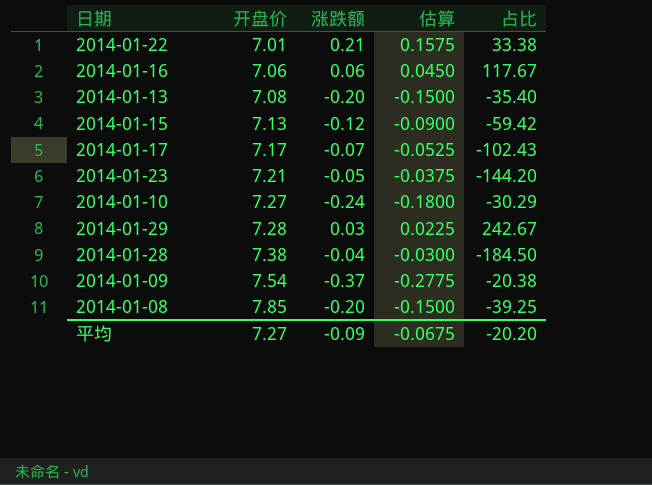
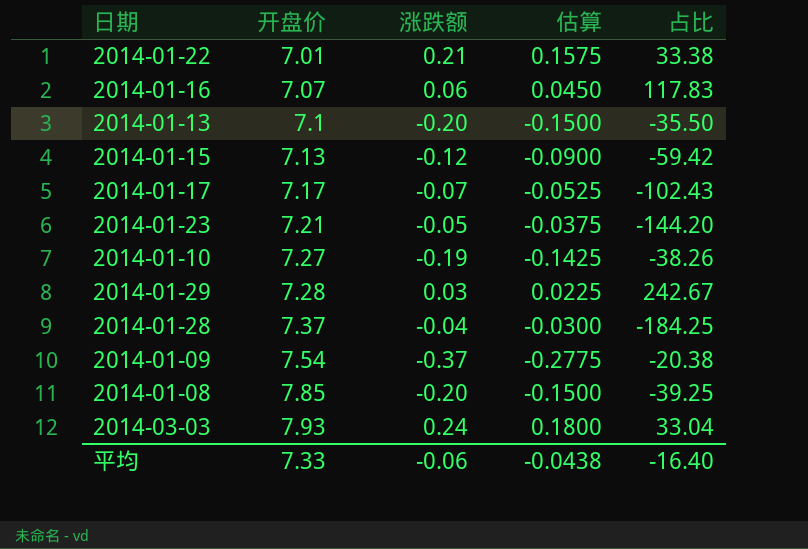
2014-01-16 | 开盘价: 7.06 -> 7.07
2014-01-16 | 占比: 117.67 -> 117.83
2014-01-13 | 开盘价: 7.08 -> 7.1
2014-01-13 | 占比: -35.40 -> -35.50
2014-01-10 | 涨跌额: -0.24 -> -0.19
2014-01-10 | 估算: -0.1800 -> -0.1425
2014-01-10 | 占比: -30.29 -> -38.26
2014-01-28 | 开盘价: 7.38 -> 7.37
2014-01-28 | 占比: -184.50 -> -184.25
row 2014-03-03: none -> 7.93 | 0.24 | 0.1800 | 33.04
平均 | 开盘价: 7.27 -> 7.33
平均 | 涨跌额: -0.09 -> -0.06
平均 | 估算: -0.0675 -> -0.0438
平均 | 占比: -20.20 -> -16.40

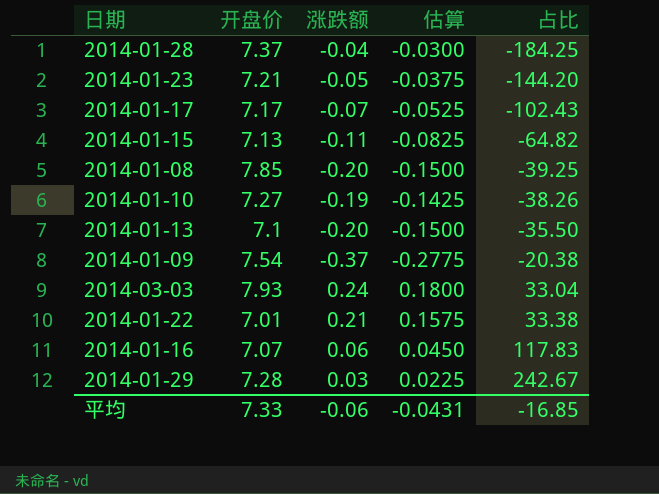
row order: 开盘价 ascending -> 占比 ascending
2014-01-15 | 涨跌额: -0.12 -> -0.11
2014-01-15 | 估算: -0.0900 -> -0.0825
2014-01-15 | 占比: -59.42 -> -64.82
平均 | 估算: -0.0438 -> -0.0431
平均 | 占比: -16.40 -> -16.85

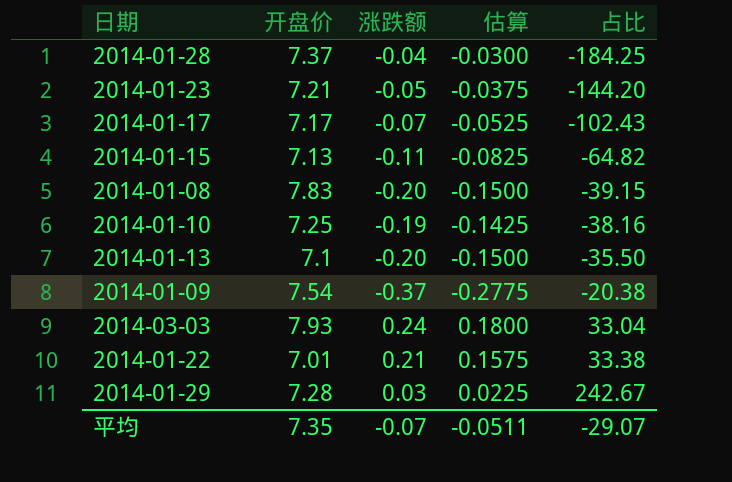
row 2014-01-16: 7.07 | 0.06 | 0.0450 | 117.83 -> none
2014-01-08 | 开盘价: 7.85 -> 7.83
2014-01-08 | 占比: -39.25 -> -39.15
2014-01-10 | 开盘价: 7.27 -> 7.25
2014-01-10 | 占比: -38.26 -> -38.16
平均 | 开盘价: 7.33 -> 7.35
平均 | 涨跌额: -0.06 -> -0.07
平均 | 估算: -0.0431 -> -0.0511
平均 | 占比: -16.85 -> -29.07

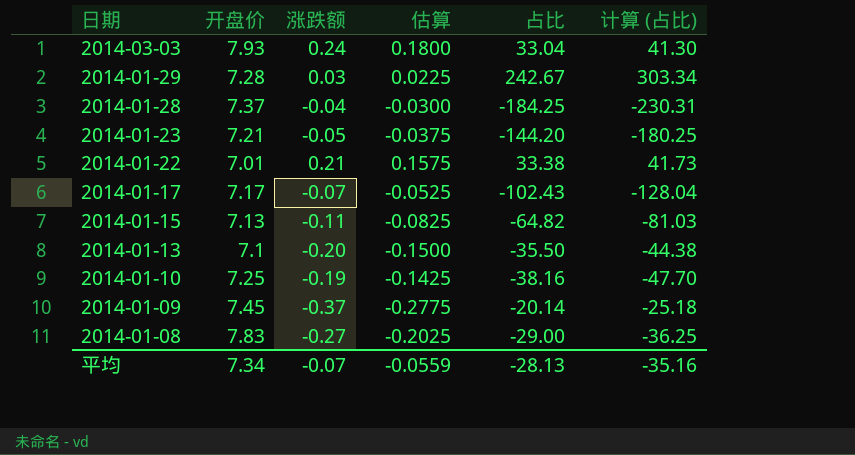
row order: 占比 ascending -> 日期 descending
column 计算 (占比) | formula: none -> [占比] * 1.25
2014-01-09 | 开盘价: 7.54 -> 7.45
2014-01-09 | 占比: -20.38 -> -20.14
2014-01-08 | 涨跌额: -0.20 -> -0.27
2014-01-08 | 估算: -0.1500 -> -0.2025
2014-01-08 | 占比: -39.15 -> -29.00
平均 | 开盘价: 7.35 -> 7.34
平均 | 估算: -0.0511 -> -0.0559
平均 | 占比: -29.07 -> -28.13

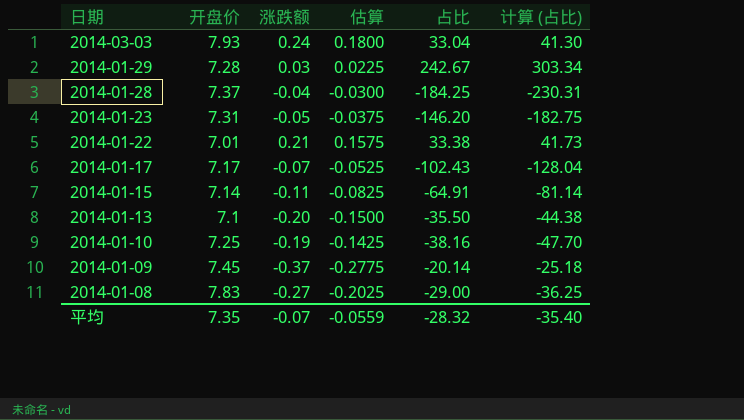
2014-01-23 | 开盘价: 7.21 -> 7.31
2014-01-23 | 占比: -144.20 -> -146.20
2014-01-23 | 计算 (占比): -180.25 -> -182.75
2014-01-15 | 开盘价: 7.13 -> 7.14
2014-01-15 | 占比: -64.82 -> -64.91
2014-01-15 | 计算 (占比): -81.03 -> -81.14
平均 | 开盘价: 7.34 -> 7.35
平均 | 占比: -28.13 -> -28.32
平均 | 计算 (占比): -35.16 -> -35.40

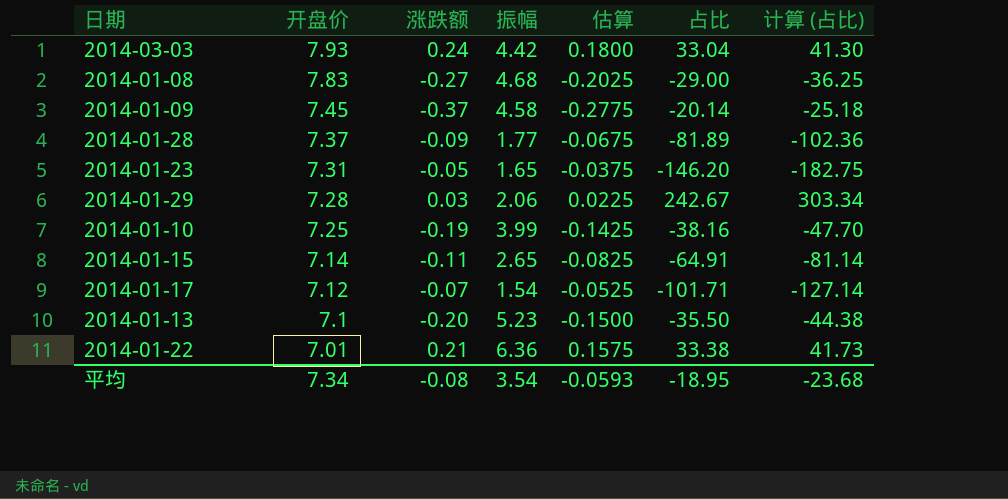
row order: 日期 descending -> 开盘价 descending
column 振幅 | position: none -> 4
2014-01-28 | 涨跌额: -0.04 -> -0.09
2014-01-28 | 估算: -0.0300 -> -0.0675
2014-01-28 | 占比: -184.25 -> -81.89
2014-01-28 | 计算 (占比): -230.31 -> -102.36
2014-01-17 | 开盘价: 7.17 -> 7.12
2014-01-17 | 占比: -102.43 -> -101.71
2014-01-17 | 计算 (占比): -128.04 -> -127.14
平均 | 开盘价: 7.35 -> 7.34
平均 | 涨跌额: -0.07 -> -0.08
平均 | 估算: -0.0559 -> -0.0593
平均 | 占比: -28.32 -> -18.95
平均 | 计算 (占比): -35.40 -> -23.68

